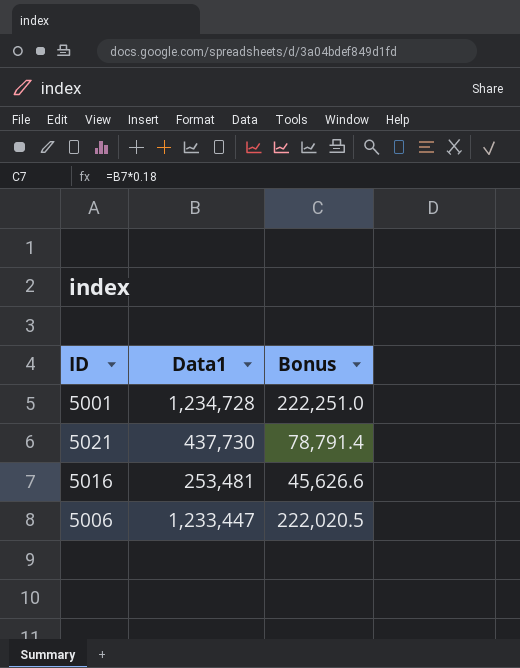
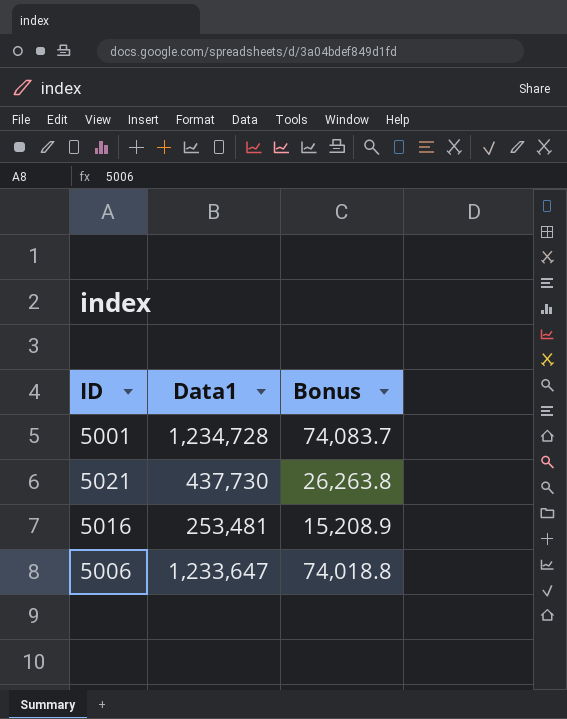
column Bonus | formula: [Data1] * 0.18 -> [Data1] * 0.06
5006 | Data1: 1,233,447 -> 1,233,647

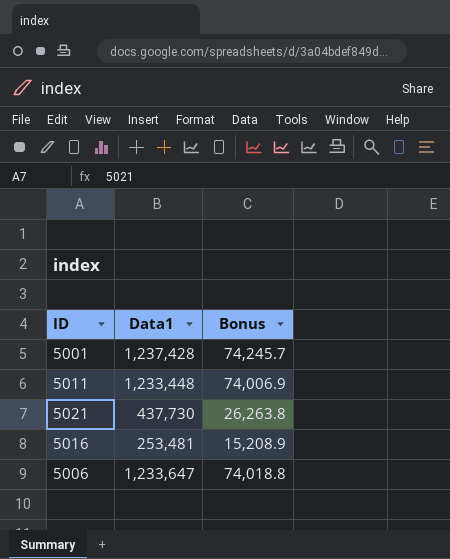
5001 | Data1: 1,234,728 -> 1,237,428
5001 | Bonus: 74,083.7 -> 74,245.7
row 5011: none -> 1,233,448 | 74,006.9

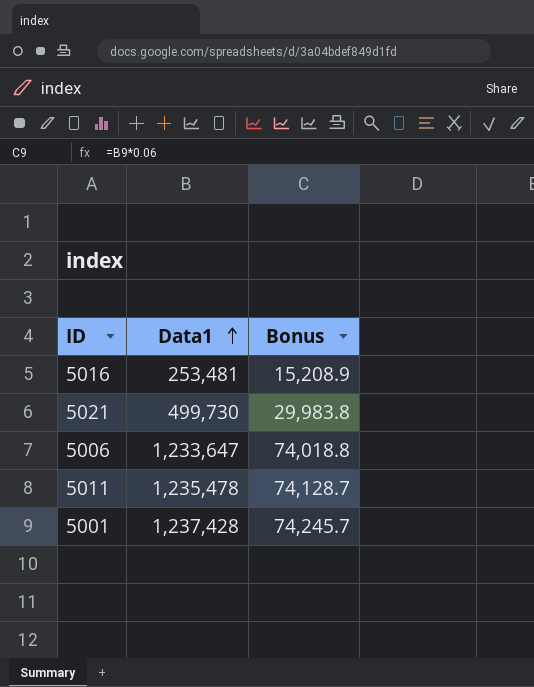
row order: none -> Data1 ascending
5021 | Data1: 437,730 -> 499,730
5021 | Bonus: 26,263.8 -> 29,983.8
5011 | Data1: 1,233,448 -> 1,235,478
5011 | Bonus: 74,006.9 -> 74,128.7

